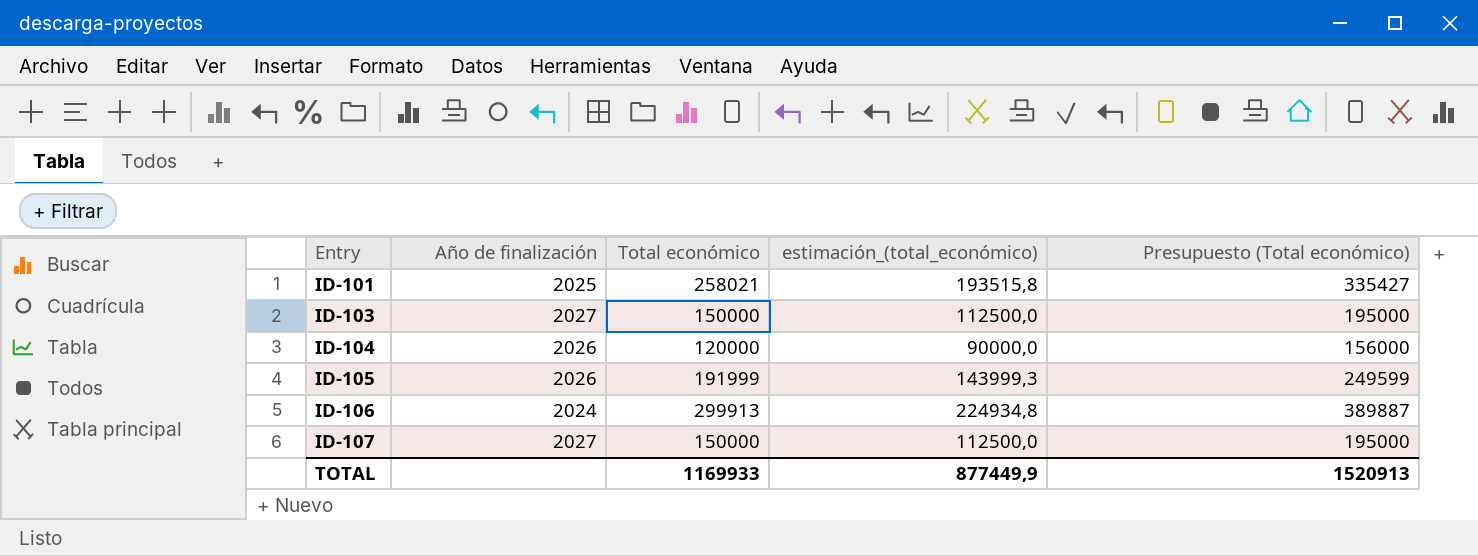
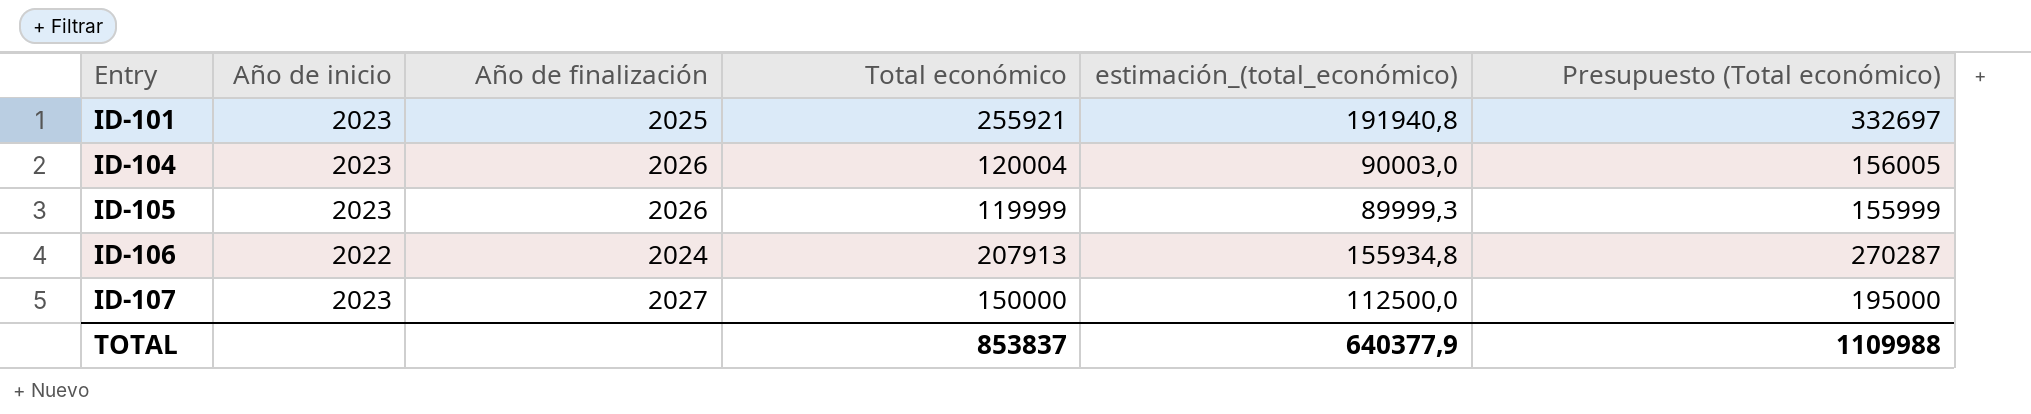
column Año de inicio | position: none -> 2
row ID-103: 2027 | 150000 | 112500,0 | 195000 -> none
ID-101 | Total económico: 258021 -> 255921
ID-101 | estimación_(total_económico): 193515,8 -> 191940,8
ID-101 | Presupuesto (Total económico): 335427 -> 332697
ID-104 | Total económico: 120000 -> 120004
ID-104 | estimación_(total_económico): 90000,0 -> 90003,0
ID-104 | Presupuesto (Total económico): 156000 -> 156005
ID-105 | Total económico: 191999 -> 119999
ID-105 | estimación_(total_económico): 143999,3 -> 89999,3
ID-105 | Presupuesto (Total económico): 249599 -> 155999
ID-106 | Total económico: 299913 -> 207913
ID-106 | estimación_(total_económico): 224934,8 -> 155934,8
ID-106 | Presupuesto (Total económico): 389887 -> 270287
TOTAL | Total económico: 1169933 -> 853837
TOTAL | estimación_(total_económico): 877449,9 -> 640377,9
TOTAL | Presupuesto (Total económico): 1520913 -> 1109988

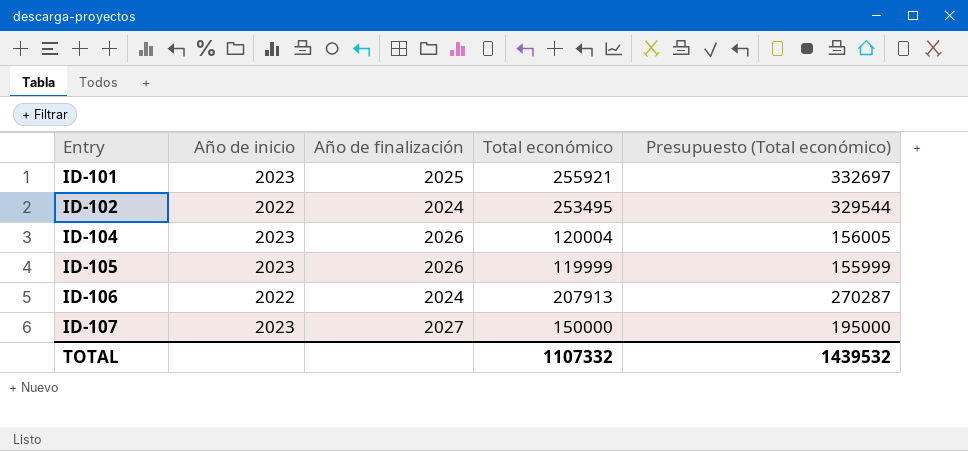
column estimación_(total_económico) | formula: [Total económico] * 0,75 -> none
row ID-102: none -> 2022 | 2024 | 253495 | 329544
TOTAL | Total económico: 853837 -> 1107332
TOTAL | Presupuesto (Total económico): 1109988 -> 1439532

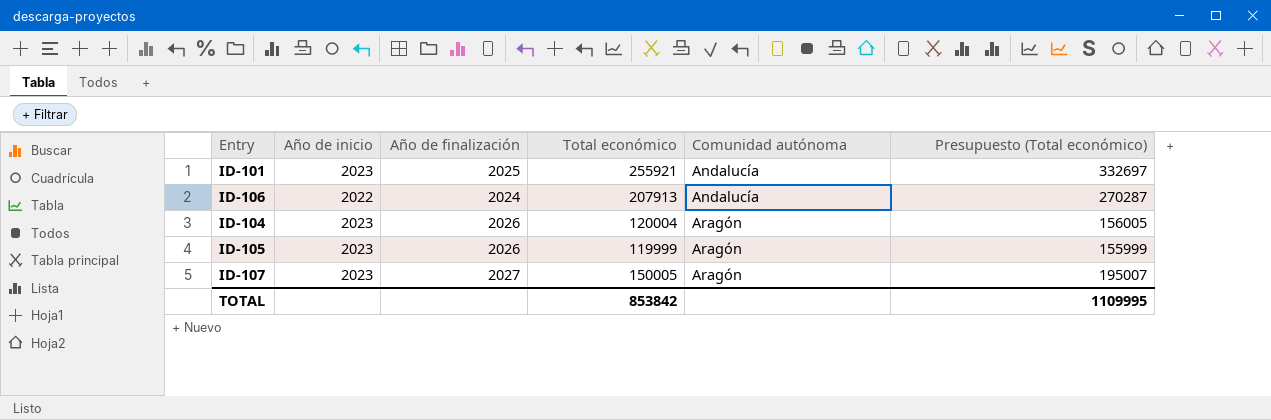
row order: Entry ascending -> Comunidad autónoma ascending
column Comunidad autónoma | position: none -> 5
row ID-102: 2022 | 2024 | 253495 | 329544 -> none
ID-107 | Total económico: 150000 -> 150005
ID-107 | Presupuesto (Total económico): 195000 -> 195007
TOTAL | Total económico: 1107332 -> 853842
TOTAL | Presupuesto (Total económico): 1439532 -> 1109995

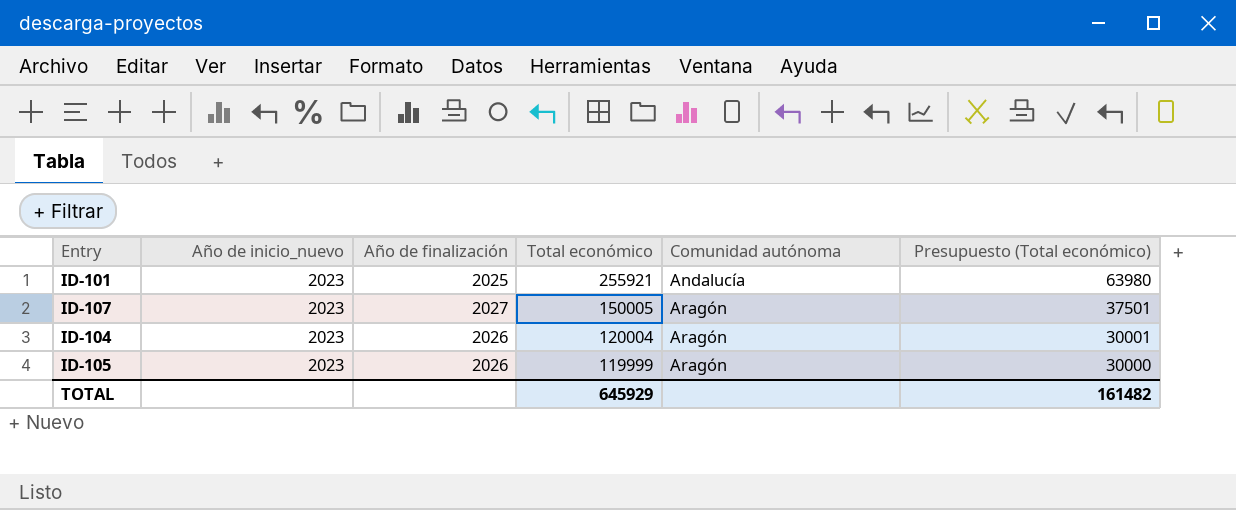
row order: Comunidad autónoma ascending -> Total económico descending
column name: Año de inicio -> Año de inicio_nuevo
column Presupuesto (Total económico) | formula: [Total económico] * 1,3 -> [Total económico] * 0,25
row ID-106: 2022 | 2024 | 207913 | Andalucía | 270287 -> none
TOTAL | Total económico: 853842 -> 645929
TOTAL | Presupuesto (Total económico): 1109995 -> 161482

